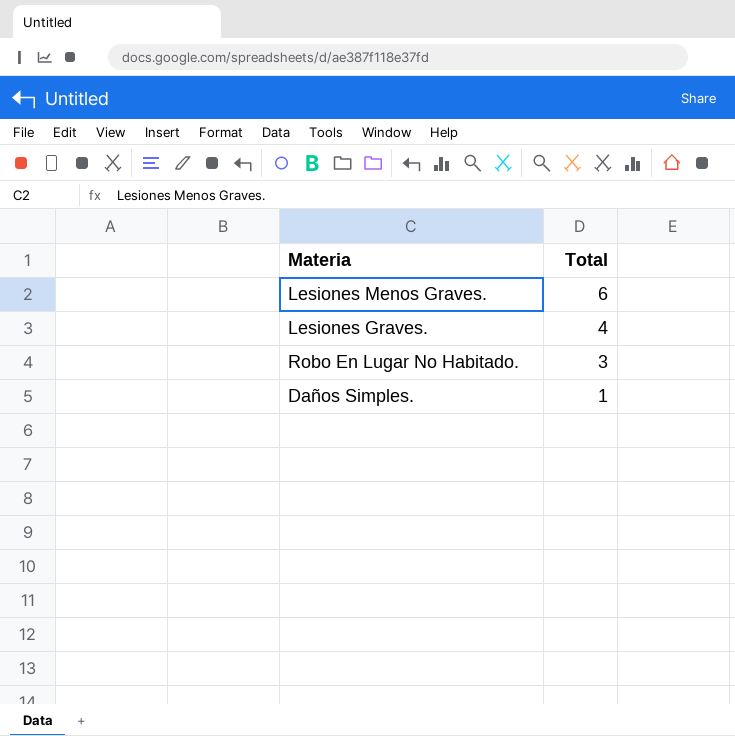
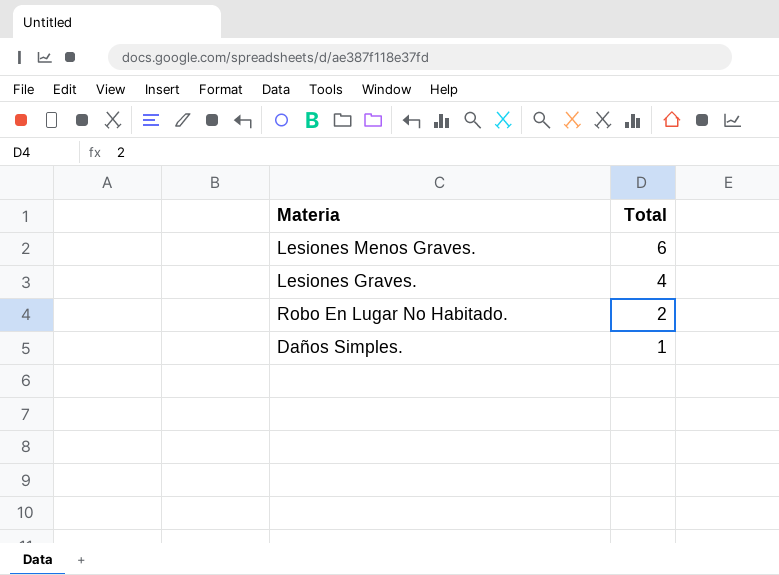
Robo En Lugar No Habitado. | Total: 3 -> 2

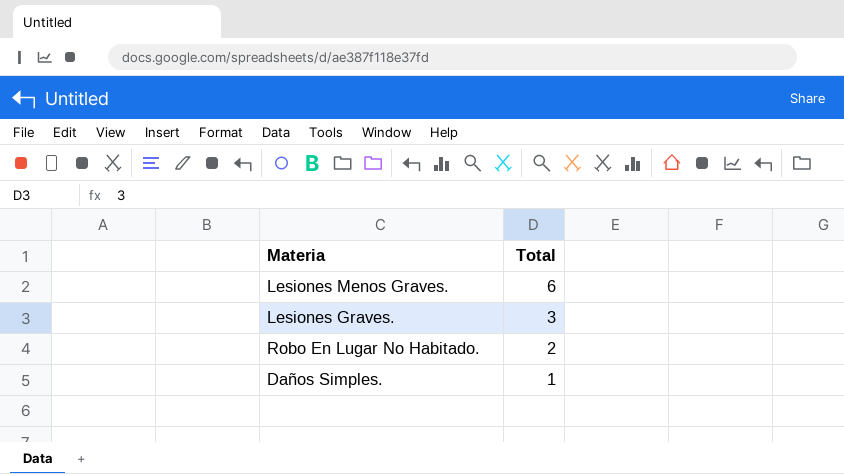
Lesiones Graves. | Total: 4 -> 3

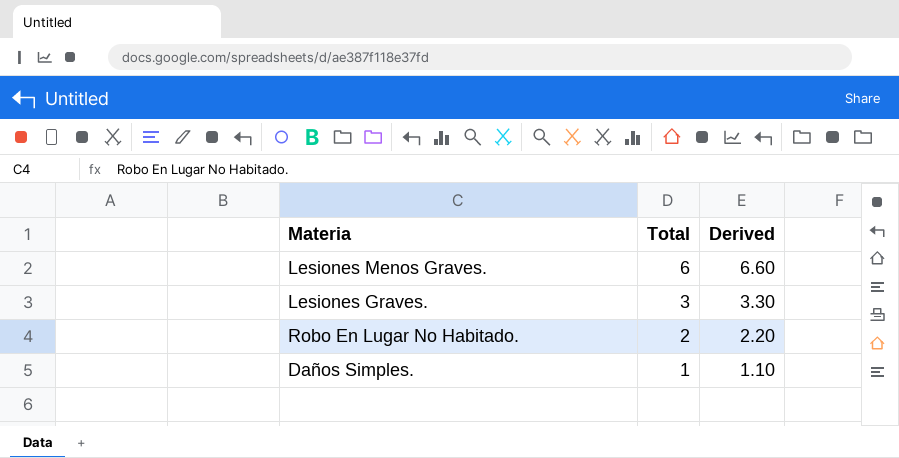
column Derived | formula: none -> [Total] * 1.1

